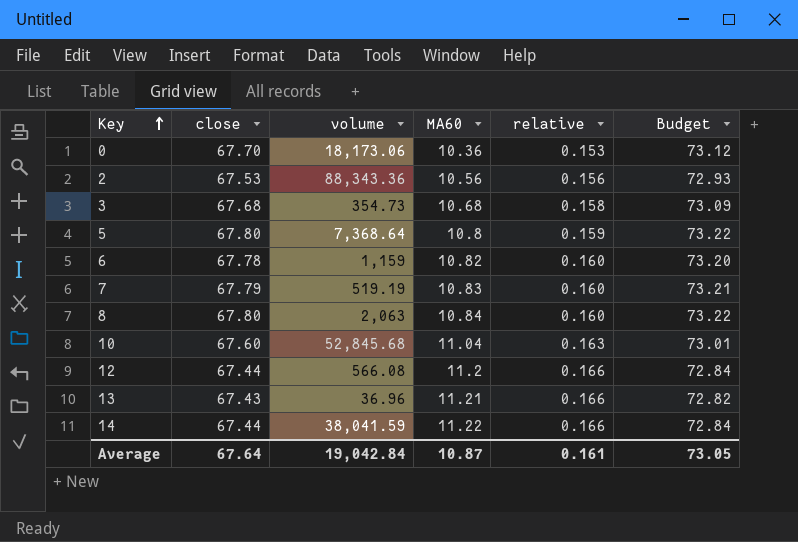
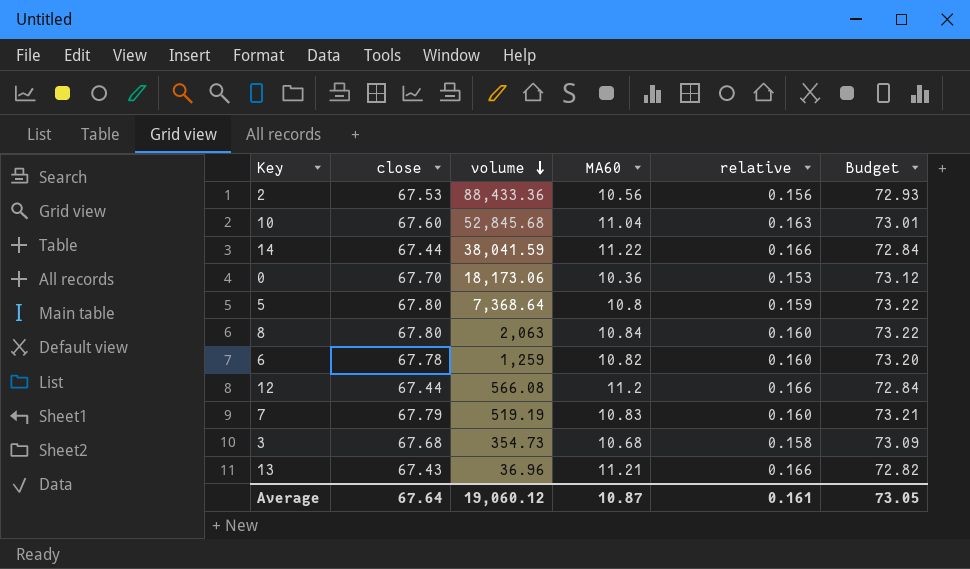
row order: Key ascending -> volume descending
2 | volume: 88,343.36 -> 88,433.36
6 | volume: 1,159 -> 1,259
Average | volume: 19,042.84 -> 19,060.12

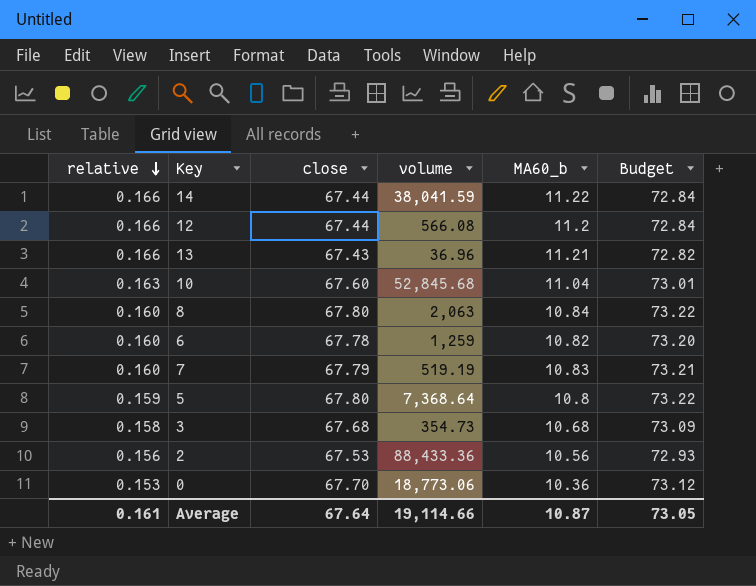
row order: volume descending -> relative descending
column relative | position: 5 -> 1
column name: MA60 -> MA60_b
0 | volume: 18,173.06 -> 18,773.06
Average | volume: 19,060.12 -> 19,114.66

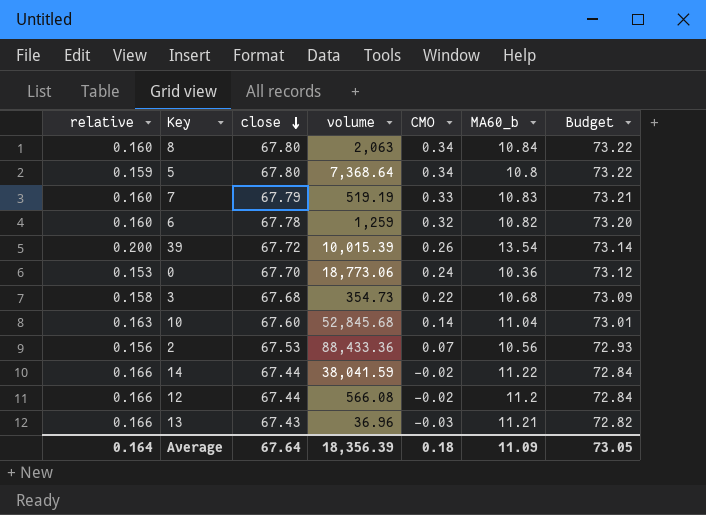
row order: relative descending -> close descending
column CMO | position: none -> 5
row 39: none -> 0.200 | 67.72 | 10,015.39 | 0.26 | 13.54 | 73.14
Average | relative: 0.161 -> 0.164
Average | volume: 19,114.66 -> 18,356.39
Average | MA60_b: 10.87 -> 11.09

